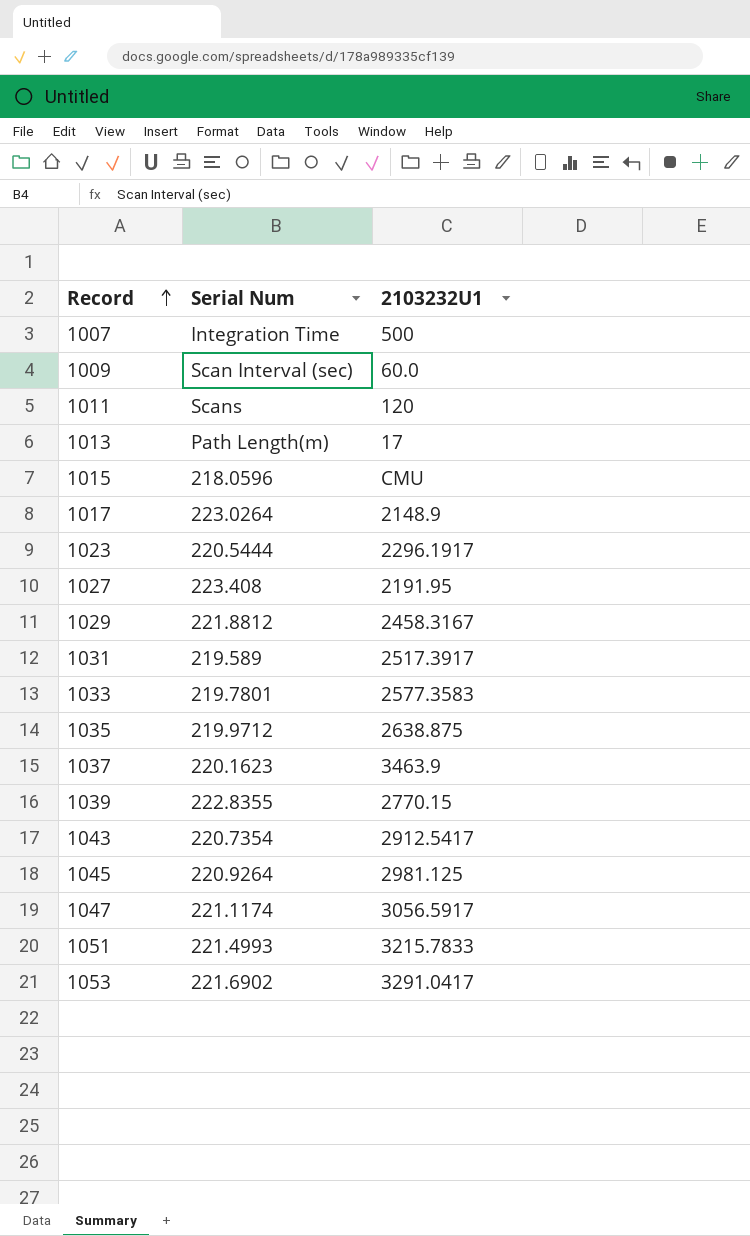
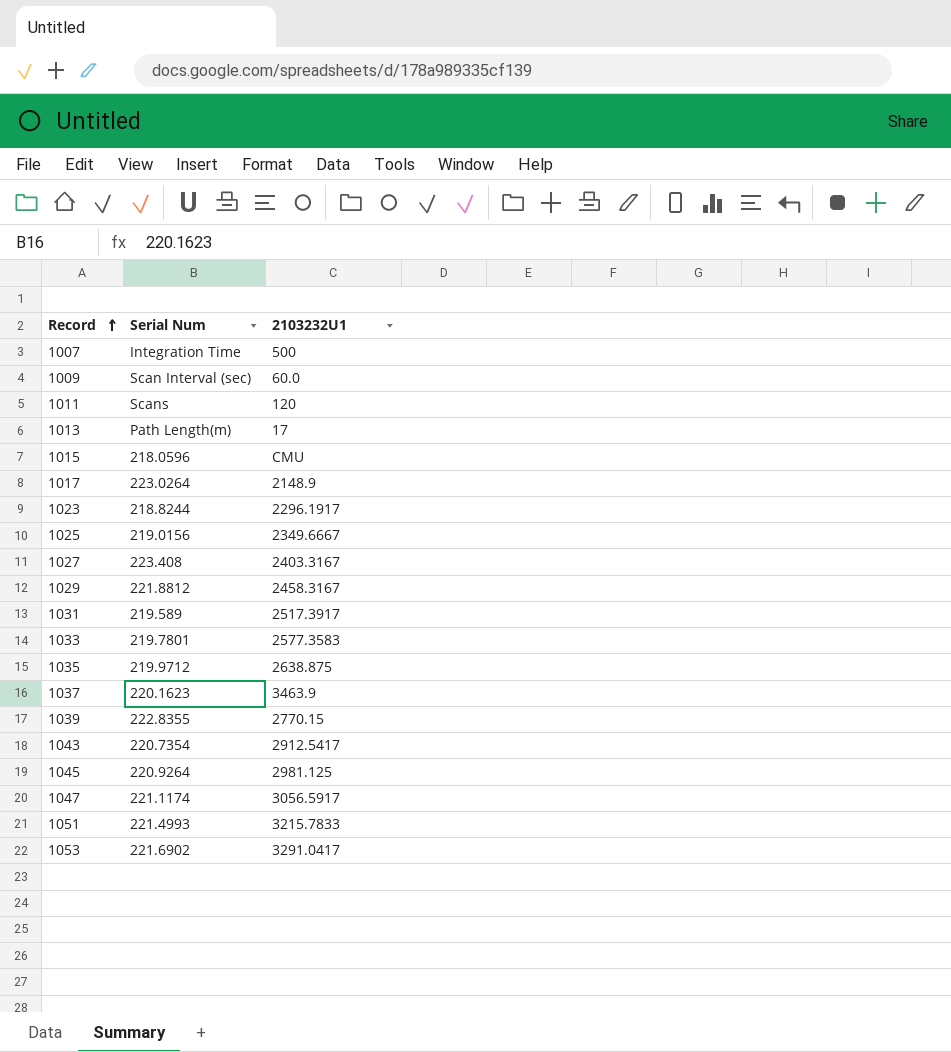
1023 | Serial Num: 220.5444 -> 218.8244
row 1025: none -> 219.0156 | 2349.6667
1027 | 2103232U1: 2191.95 -> 2403.3167

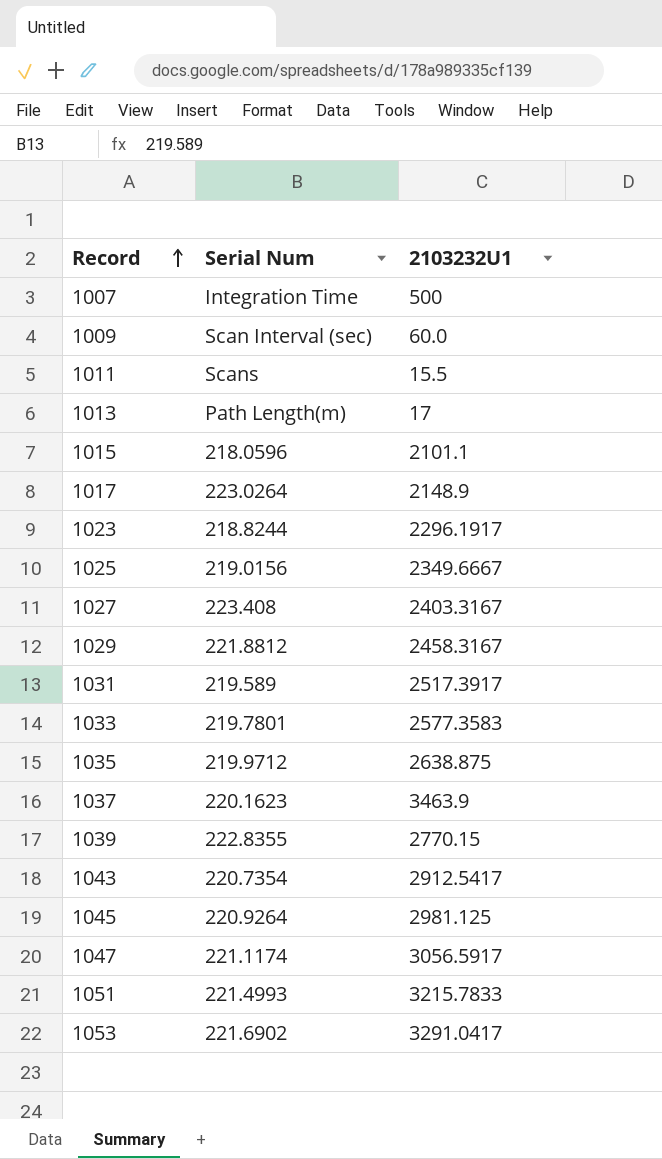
1011 | 2103232U1: 120 -> 15.5
1015 | 2103232U1: CMU -> 2101.1

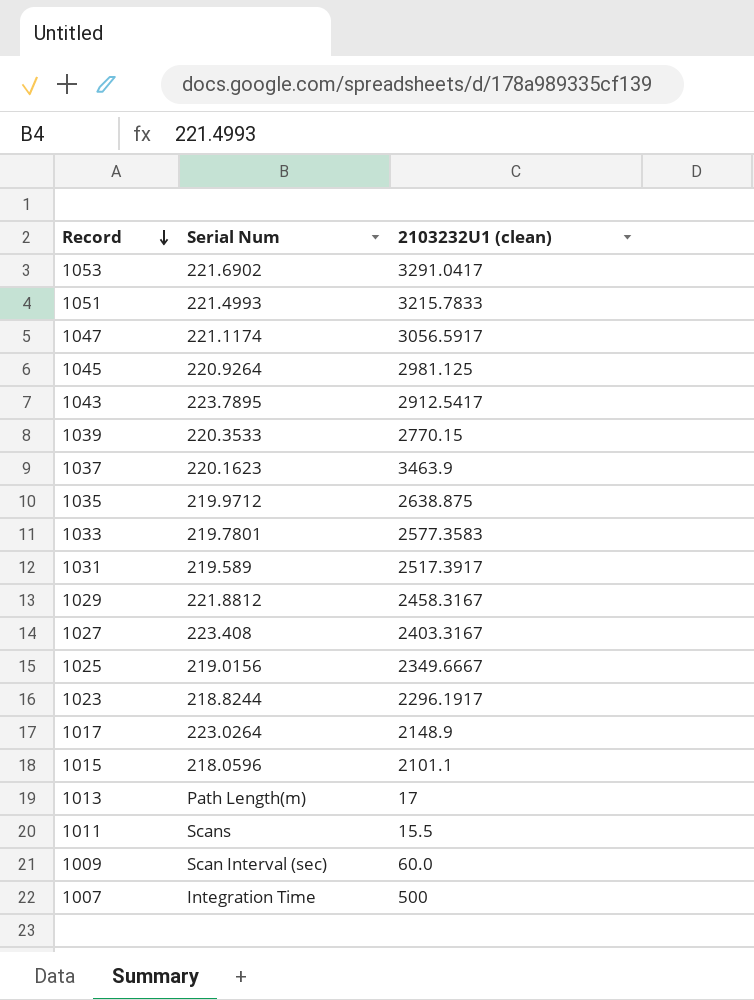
row order: Record ascending -> Record descending
column name: 2103232U1 -> 2103232U1 (clean)
1043 | Serial Num: 220.7354 -> 223.7895
1039 | Serial Num: 222.8355 -> 220.3533

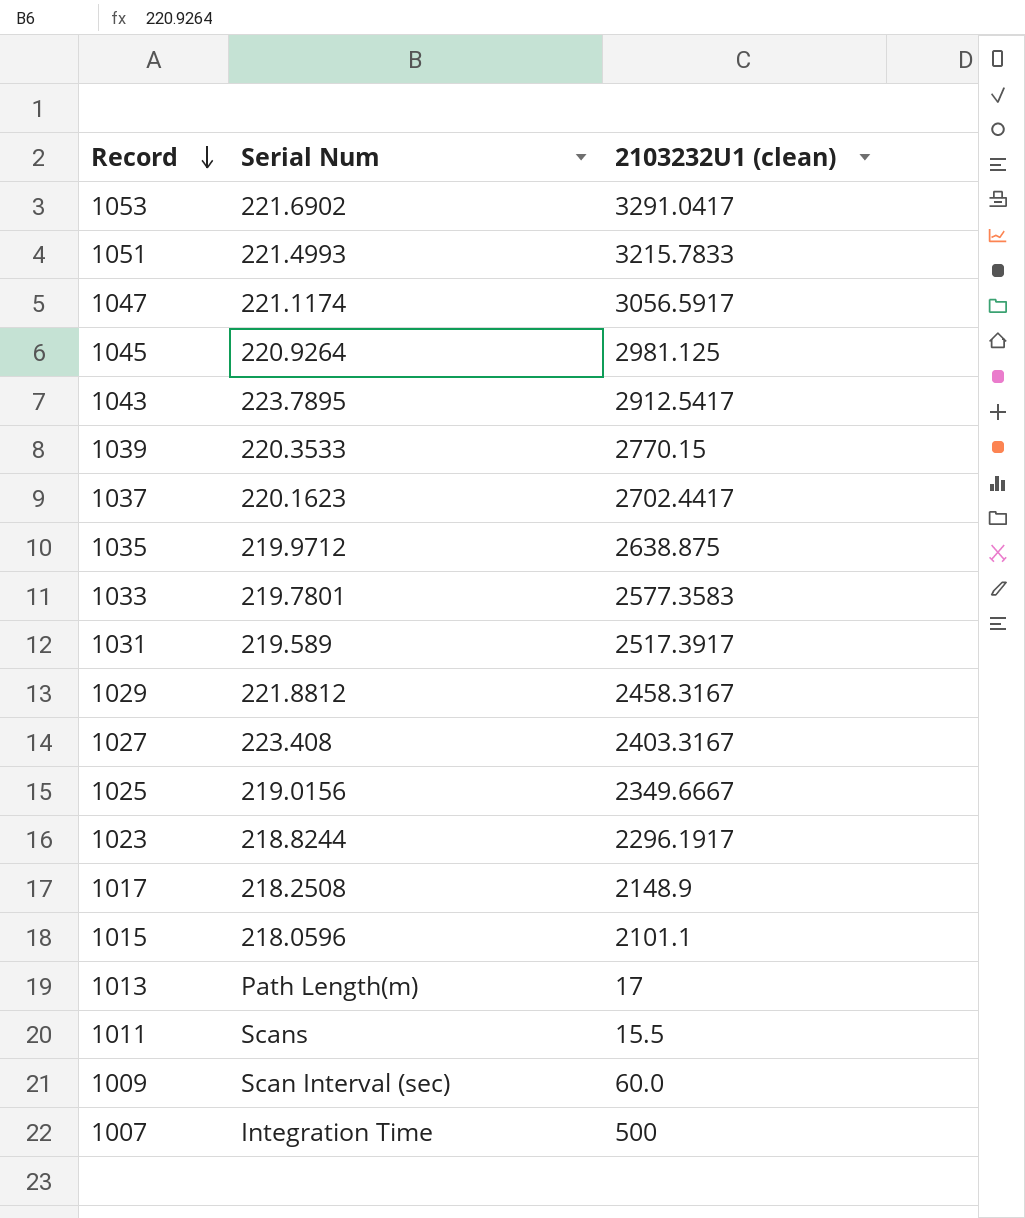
1037 | 2103232U1 (clean): 3463.9 -> 2702.4417
1017 | Serial Num: 223.0264 -> 218.2508

